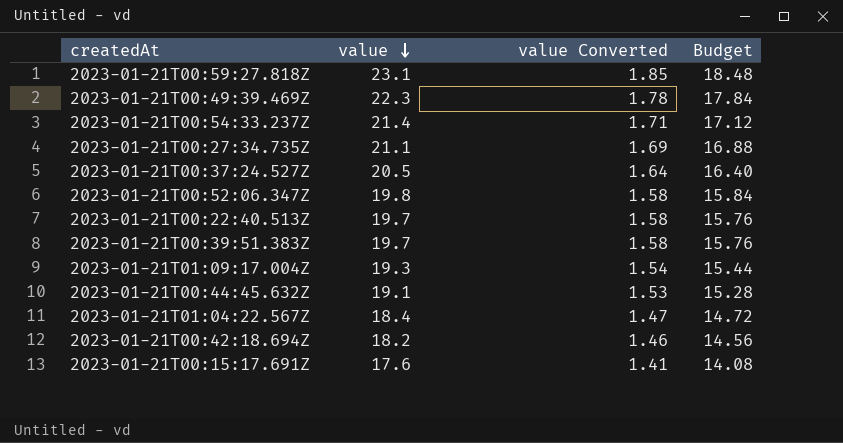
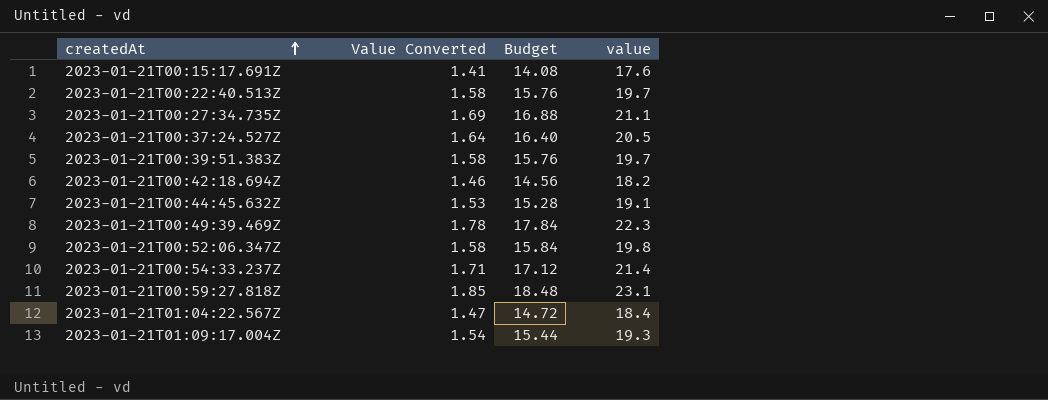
row order: value descending -> createdAt ascending
column name: value Converted -> Value Converted
column value | position: 2 -> 4

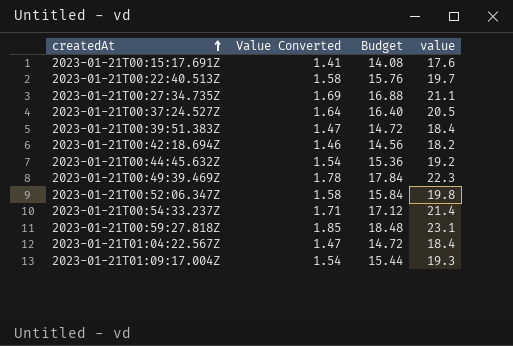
2023-01-21T00:39:51.383Z | Value Converted: 1.58 -> 1.47
2023-01-21T00:39:51.383Z | Budget: 15.76 -> 14.72
2023-01-21T00:39:51.383Z | value: 19.7 -> 18.4
2023-01-21T00:44:45.632Z | Value Converted: 1.53 -> 1.54
2023-01-21T00:44:45.632Z | Budget: 15.28 -> 15.36
2023-01-21T00:44:45.632Z | value: 19.1 -> 19.2

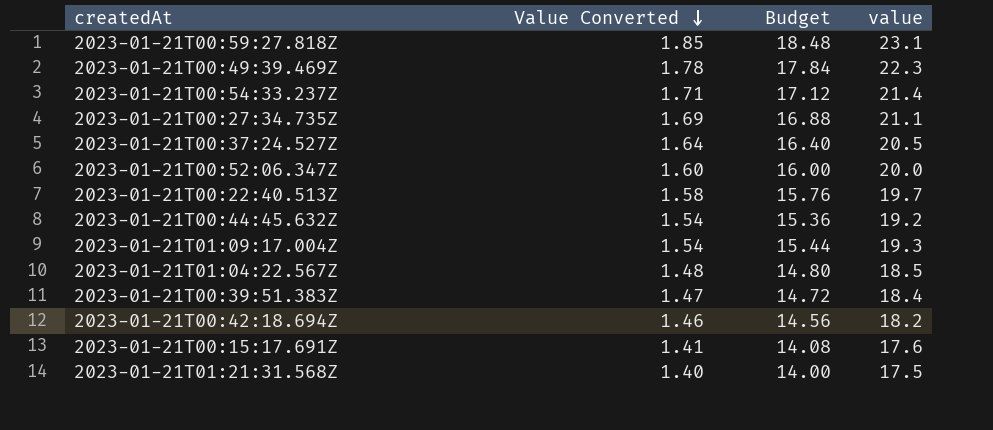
row order: createdAt ascending -> Value Converted descending
2023-01-21T00:52:06.347Z | Value Converted: 1.58 -> 1.60
2023-01-21T00:52:06.347Z | Budget: 15.84 -> 16.00
2023-01-21T00:52:06.347Z | value: 19.8 -> 20.0
2023-01-21T01:04:22.567Z | Value Converted: 1.47 -> 1.48
2023-01-21T01:04:22.567Z | Budget: 14.72 -> 14.80
2023-01-21T01:04:22.567Z | value: 18.4 -> 18.5
row 2023-01-21T01:21:31.568Z: none -> 1.40 | 14.00 | 17.5

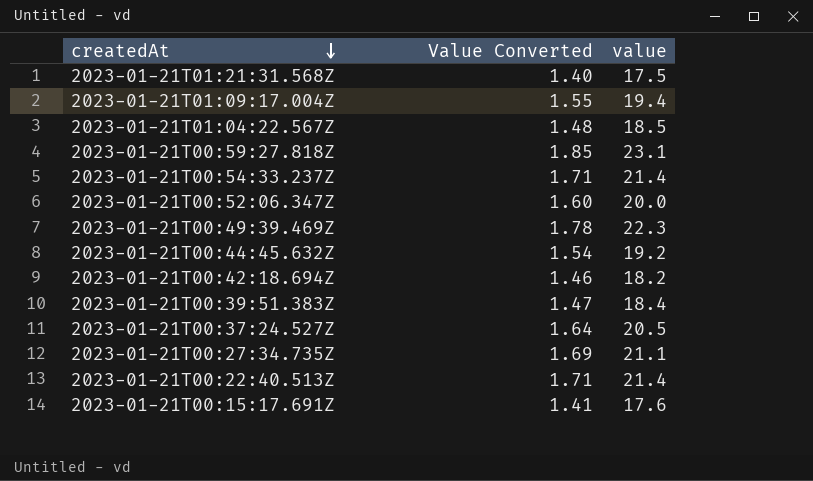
row order: Value Converted descending -> createdAt descending
column Budget | formula: [value] * 0.8 -> none
2023-01-21T01:09:17.004Z | Value Converted: 1.54 -> 1.55
2023-01-21T01:09:17.004Z | value: 19.3 -> 19.4
2023-01-21T00:22:40.513Z | Value Converted: 1.58 -> 1.71
2023-01-21T00:22:40.513Z | value: 19.7 -> 21.4

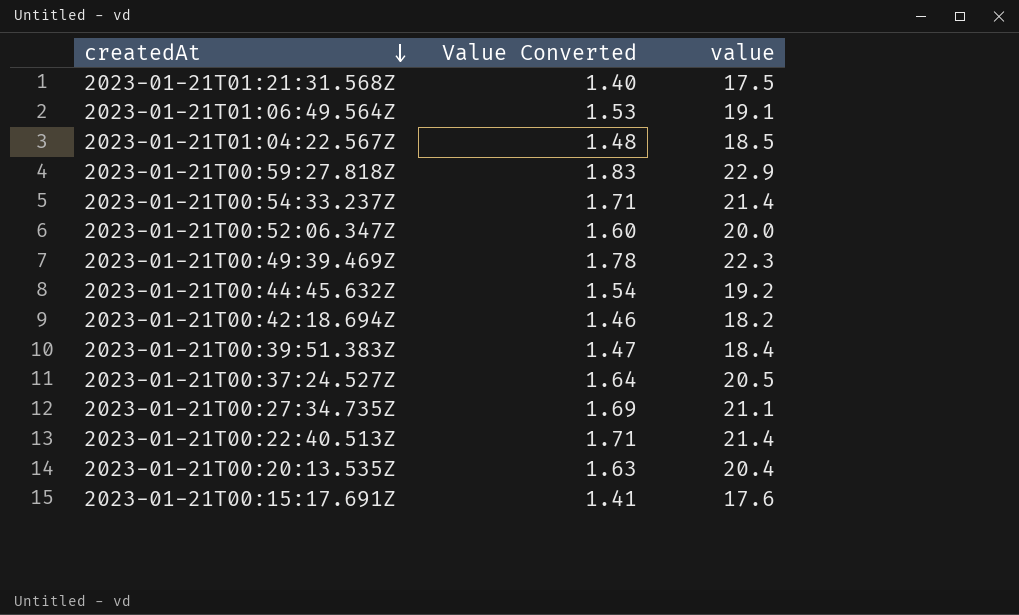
row 2023-01-21T01:09:17.004Z: 1.55 | 19.4 -> none
row 2023-01-21T01:06:49.564Z: none -> 1.53 | 19.1
2023-01-21T00:59:27.818Z | Value Converted: 1.85 -> 1.83
2023-01-21T00:59:27.818Z | value: 23.1 -> 22.9
row 2023-01-21T00:20:13.535Z: none -> 1.63 | 20.4

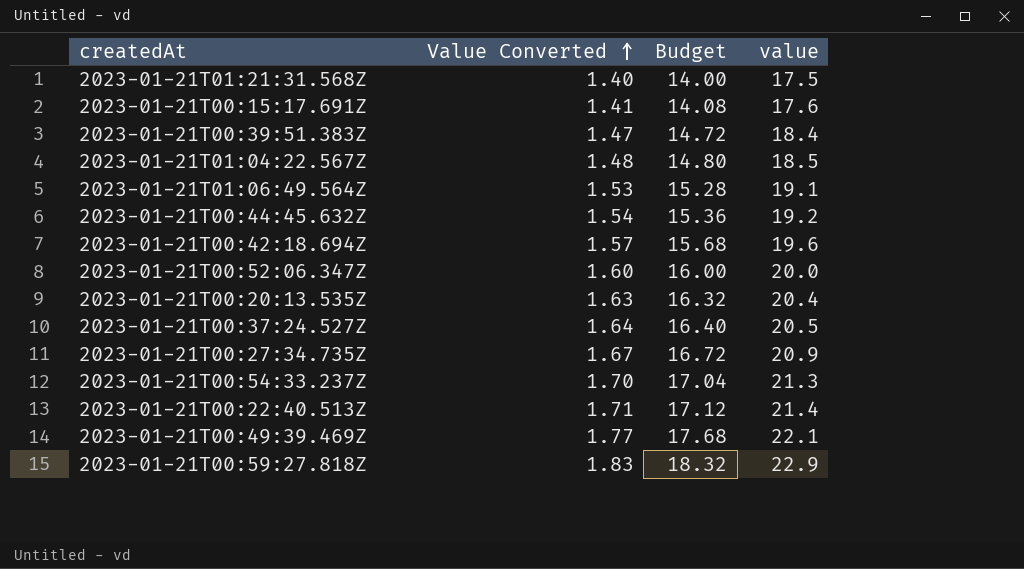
row order: createdAt descending -> Value Converted ascending
column Budget | formula: none -> [value] * 0.8
2023-01-21T00:42:18.694Z | Value Converted: 1.46 -> 1.57
2023-01-21T00:42:18.694Z | value: 18.2 -> 19.6
2023-01-21T00:27:34.735Z | Value Converted: 1.69 -> 1.67
2023-01-21T00:27:34.735Z | value: 21.1 -> 20.9
2023-01-21T00:54:33.237Z | Value Converted: 1.71 -> 1.70
2023-01-21T00:54:33.237Z | value: 21.4 -> 21.3
2023-01-21T00:49:39.469Z | Value Converted: 1.78 -> 1.77
2023-01-21T00:49:39.469Z | value: 22.3 -> 22.1

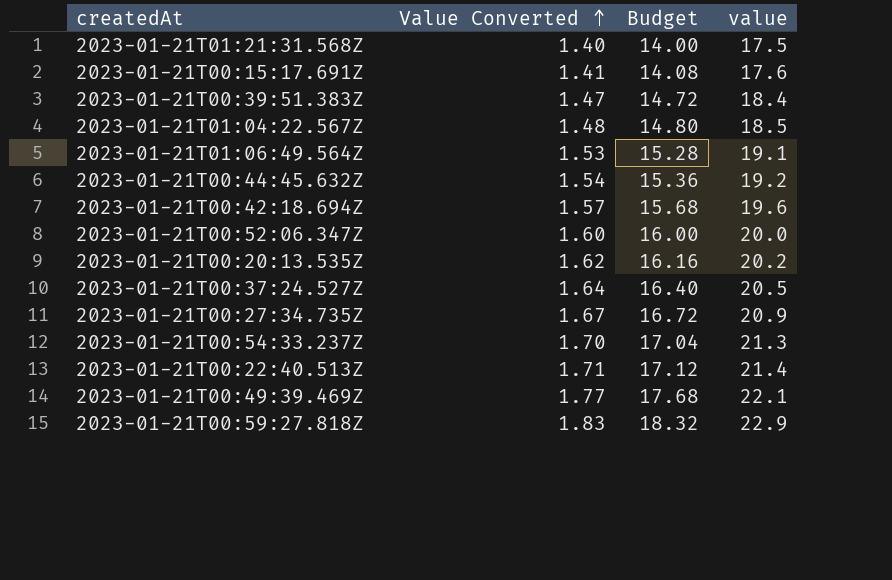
2023-01-21T00:20:13.535Z | Value Converted: 1.63 -> 1.62
2023-01-21T00:20:13.535Z | Budget: 16.32 -> 16.16
2023-01-21T00:20:13.535Z | value: 20.4 -> 20.2

